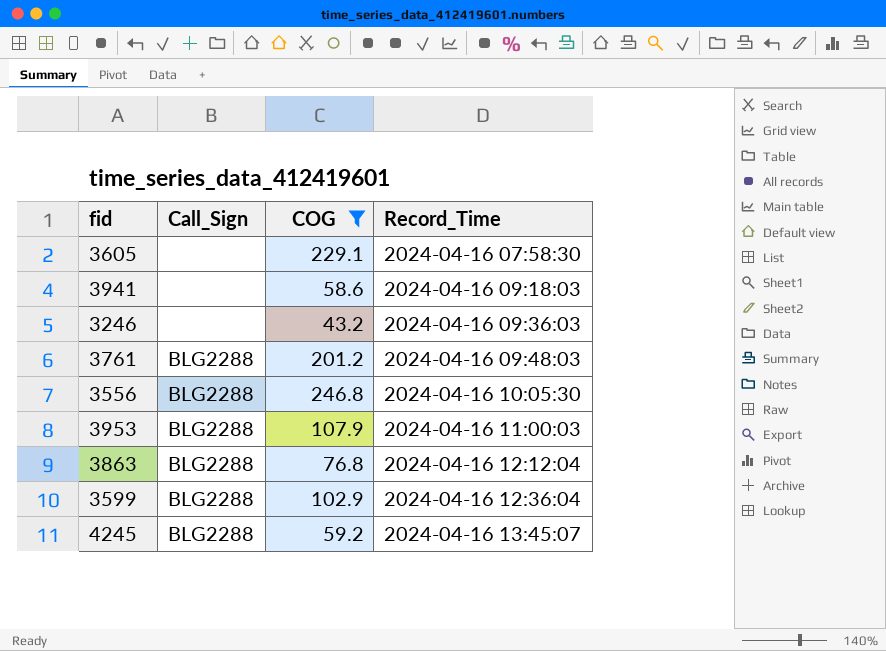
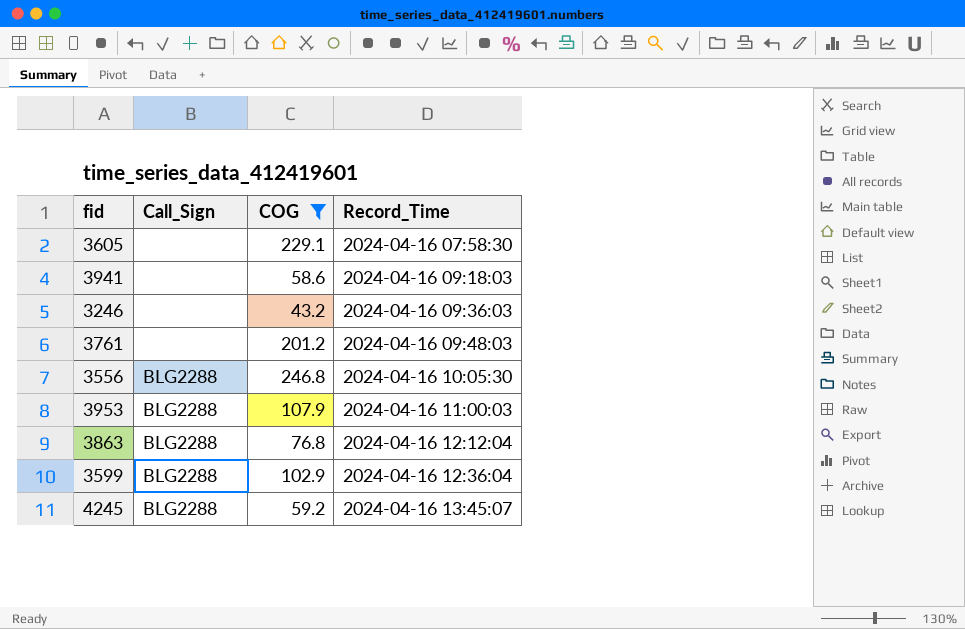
3761 | Call_Sign: BLG2288 -> none

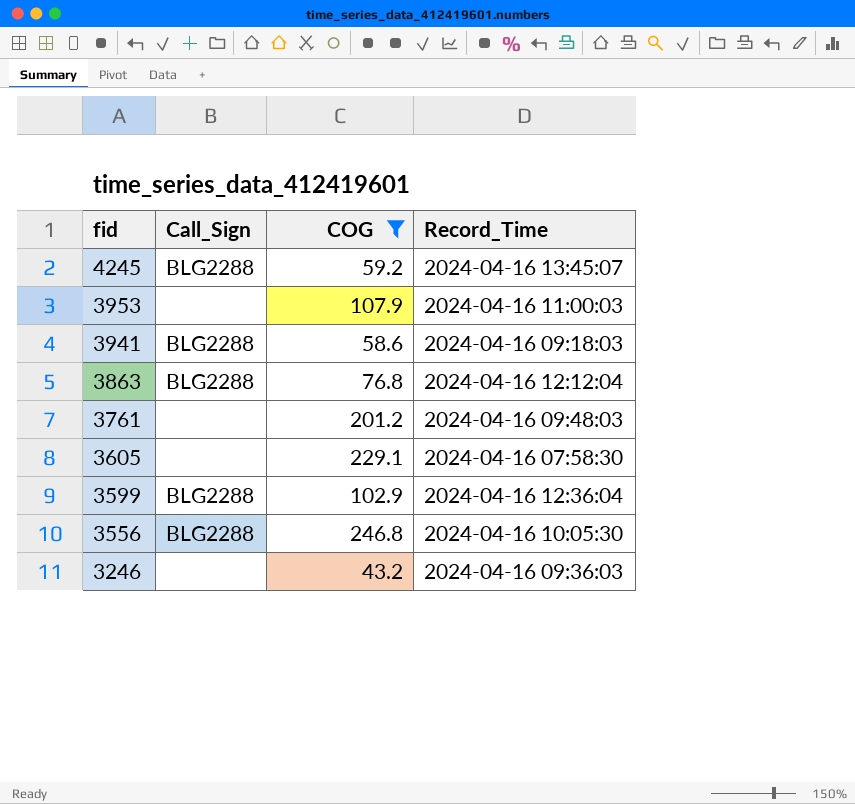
row order: Record_Time ascending -> fid descending
3953 | Call_Sign: BLG2288 -> none
3941 | Call_Sign: none -> BLG2288

